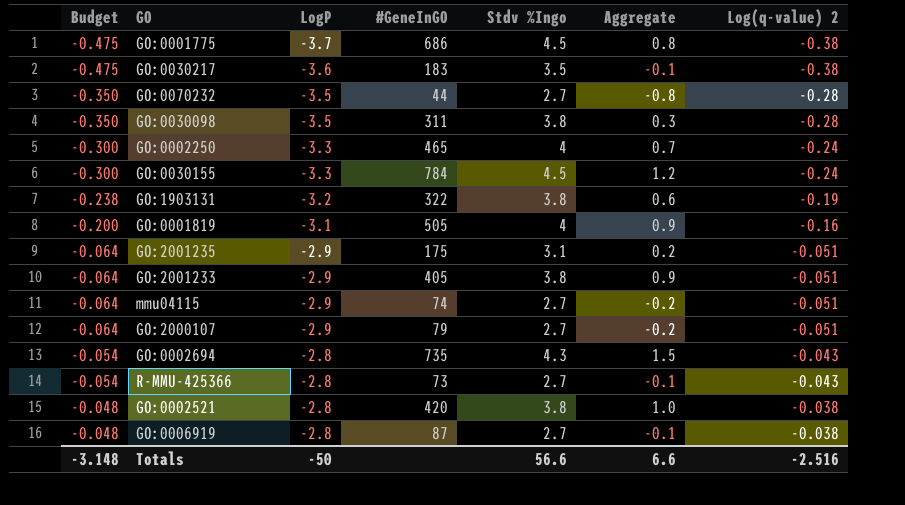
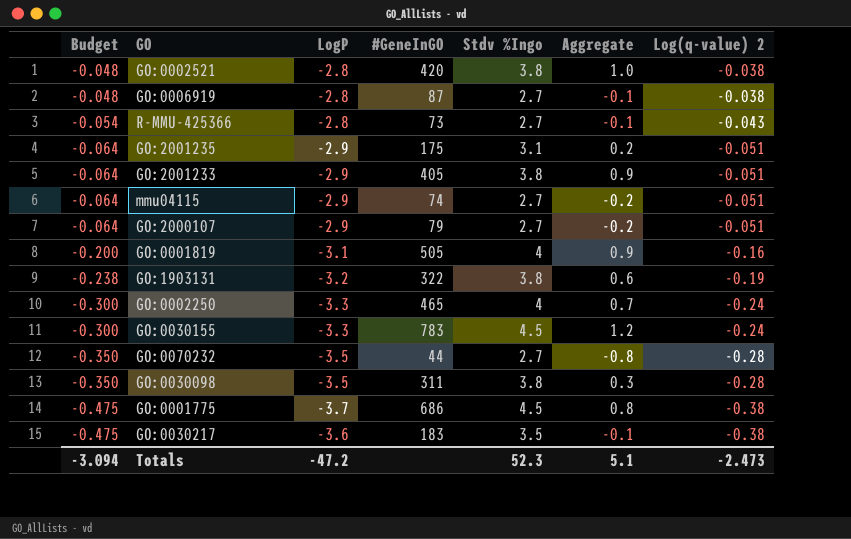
row order: Budget ascending -> Budget descending
row GO:0002694: -0.054 | -2.8 | 735 | 4.3 | 1.5 | -0.043 -> none
GO:0030155 | #GeneInGO: 784 -> 783
Totals | Budget: -3.148 -> -3.094
Totals | LogP: -50 -> -47.2
Totals | Stdv %Ingo: 56.6 -> 52.3
Totals | Aggregate: 6.6 -> 5.1
Totals | Log(q-value) 2: -2.516 -> -2.473

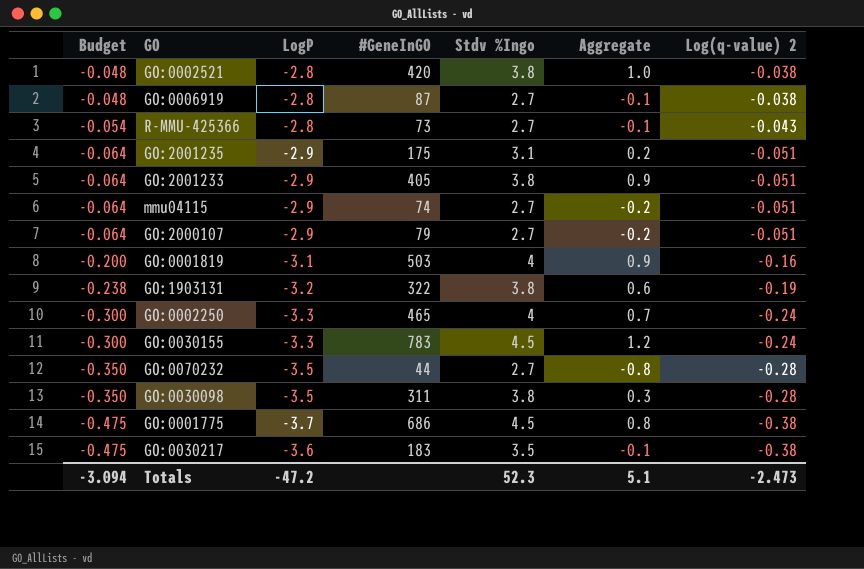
GO:0001819 | #GeneInGO: 505 -> 503

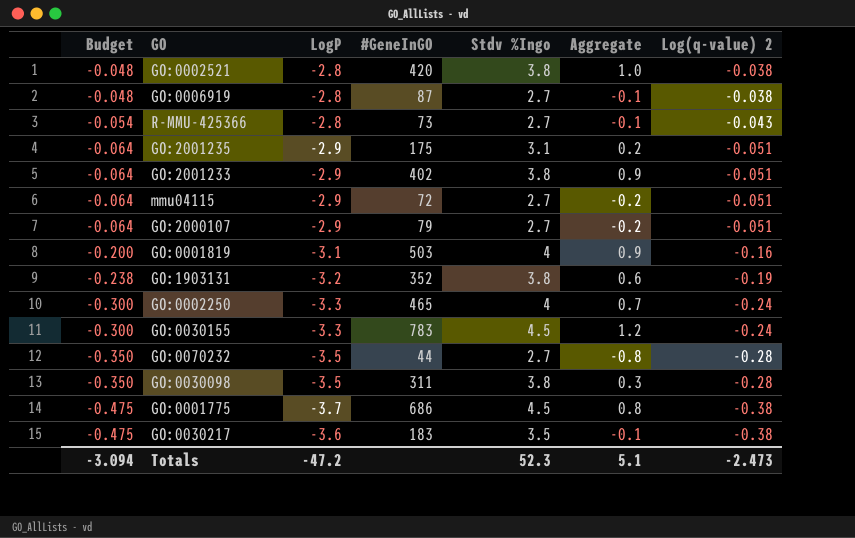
GO:2001233 | #GeneInGO: 405 -> 402
mmu04115 | #GeneInGO: 74 -> 72
GO:1903131 | #GeneInGO: 322 -> 352

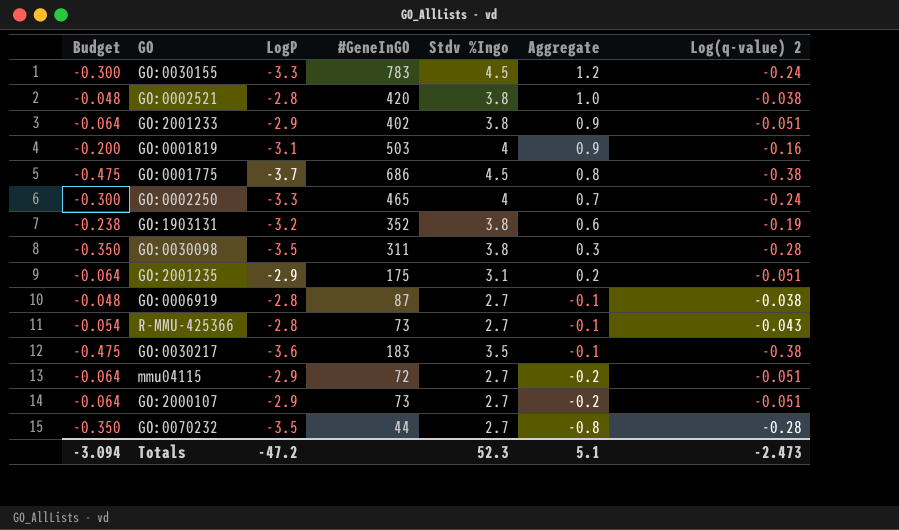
row order: Budget descending -> Aggregate descending
GO:2000107 | #GeneInGO: 79 -> 73

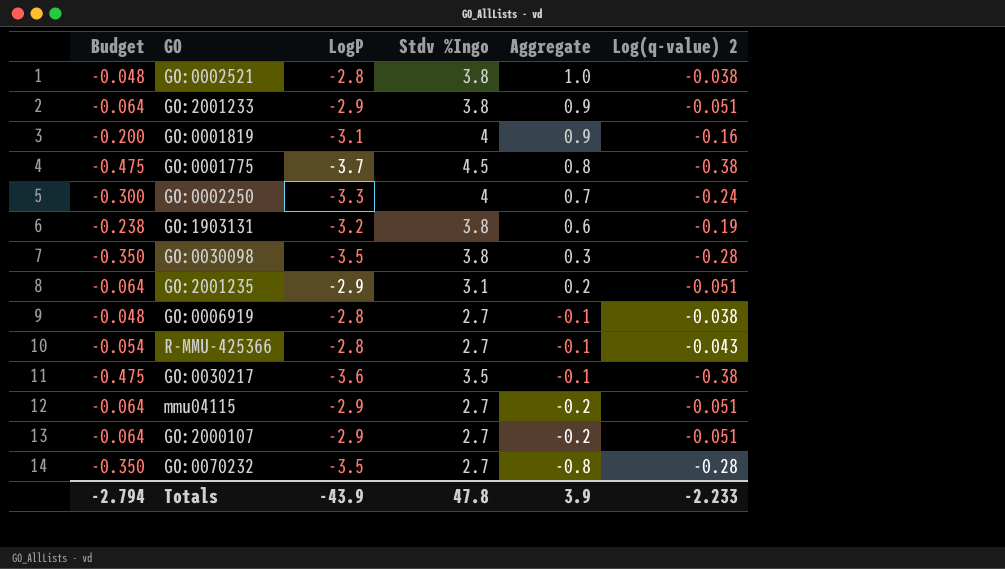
column #GeneInGO | position: 4 -> none
row GO:0030155: -0.300 | -3.3 | 783 | 4.5 | 1.2 | -0.24 -> none
Totals | Budget: -3.094 -> -2.794
Totals | LogP: -47.2 -> -43.9
Totals | Stdv %Ingo: 52.3 -> 47.8
Totals | Aggregate: 5.1 -> 3.9
Totals | Log(q-value) 2: -2.473 -> -2.233

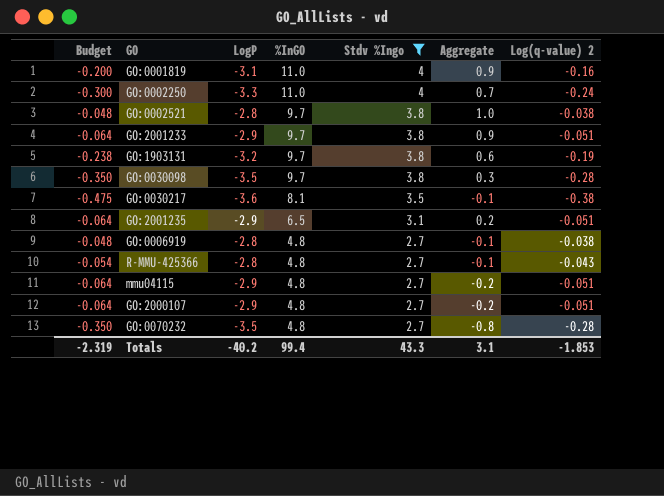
filter: none -> Stdv %Ingo != 4.5
row order: Aggregate descending -> %InGO descending
column %InGO | position: none -> 4
Totals | Budget: -2.794 -> -2.319
Totals | LogP: -43.9 -> -40.2
Totals | Stdv %Ingo: 47.8 -> 43.3
Totals | Aggregate: 3.9 -> 3.1
Totals | Log(q-value) 2: -2.233 -> -1.853

